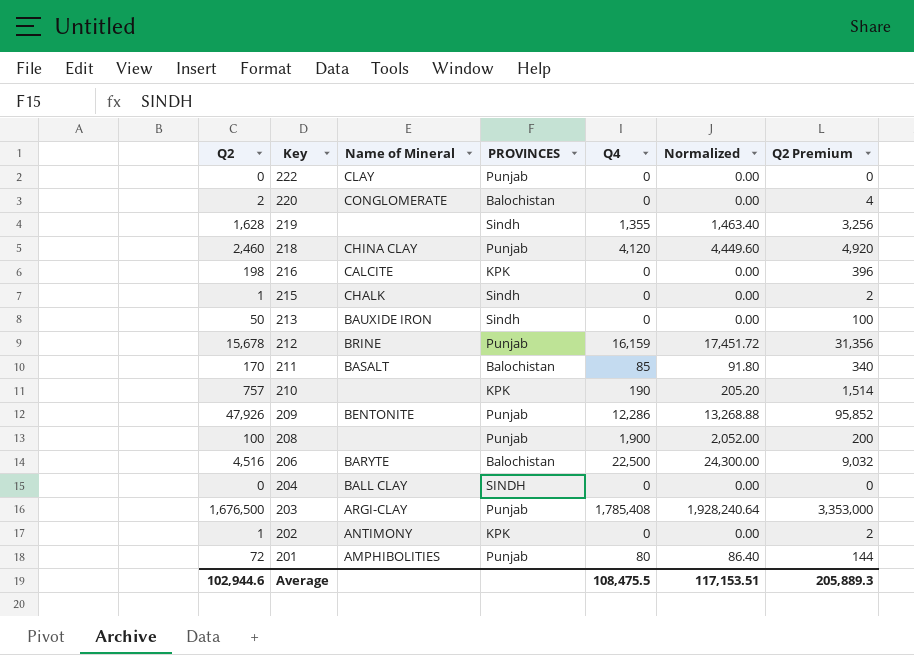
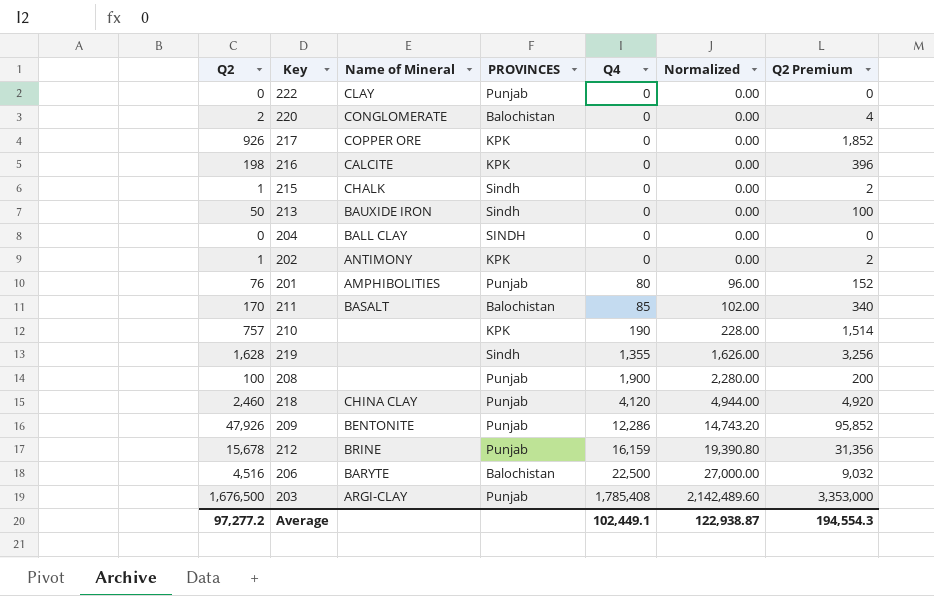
row order: Key descending -> Q4 ascending
column Normalized | formula: [Q4] * 1.08 -> [Q4] * 1.2
row 217: none -> 926 | COPPER ORE | KPK | 0 | 0.00 | 1,852
201 | Q2: 72 -> 76
201 | Q2 Premium: 144 -> 152
Average | Q2: 102,944.6 -> 97,277.2
Average | Q4: 108,475.5 -> 102,449.1
Average | Normalized: 117,153.51 -> 122,938.87
Average | Q2 Premium: 205,889.3 -> 194,554.3

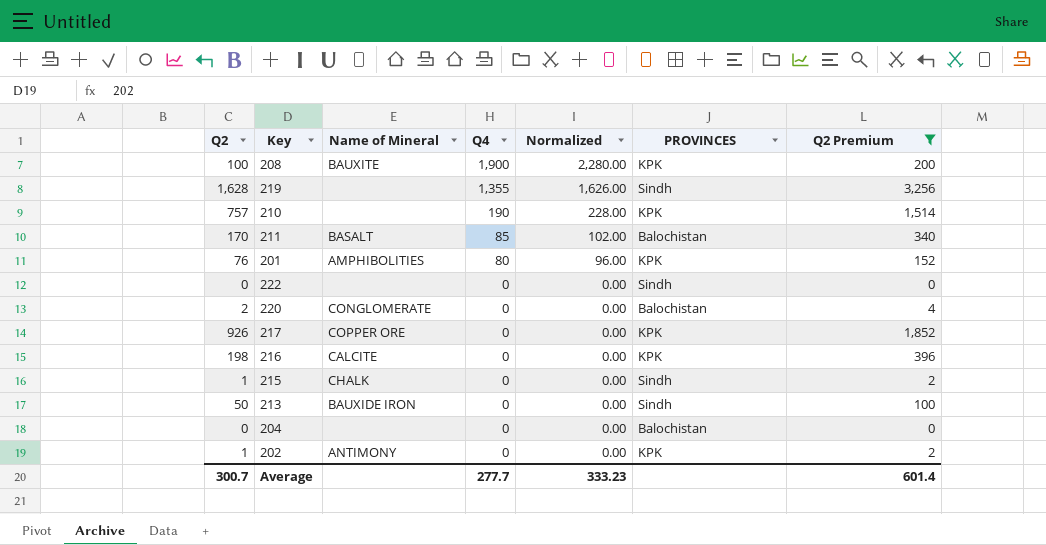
filter: none -> Q2 Premium <= 3,256
row order: Q4 ascending -> Q4 descending
column PROVINCES | position: 4 -> 6
208 | Name of Mineral: none -> BAUXITE
208 | PROVINCES: Punjab -> KPK
201 | PROVINCES: Punjab -> KPK
222 | Name of Mineral: CLAY -> none
222 | PROVINCES: Punjab -> Sindh
204 | Name of Mineral: BALL CLAY -> none
204 | PROVINCES: SINDH -> Balochistan
Average | Q2: 97,277.2 -> 300.7
Average | Q4: 102,449.1 -> 277.7
Average | Normalized: 122,938.87 -> 333.23
Average | Q2 Premium: 194,554.3 -> 601.4

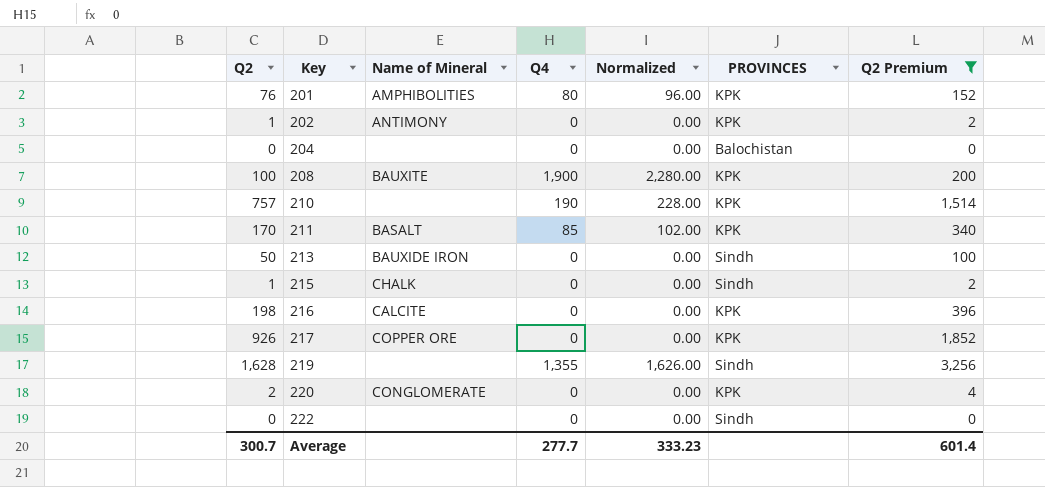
row order: Q4 descending -> Key ascending
211 | PROVINCES: Balochistan -> KPK
220 | PROVINCES: Balochistan -> KPK

